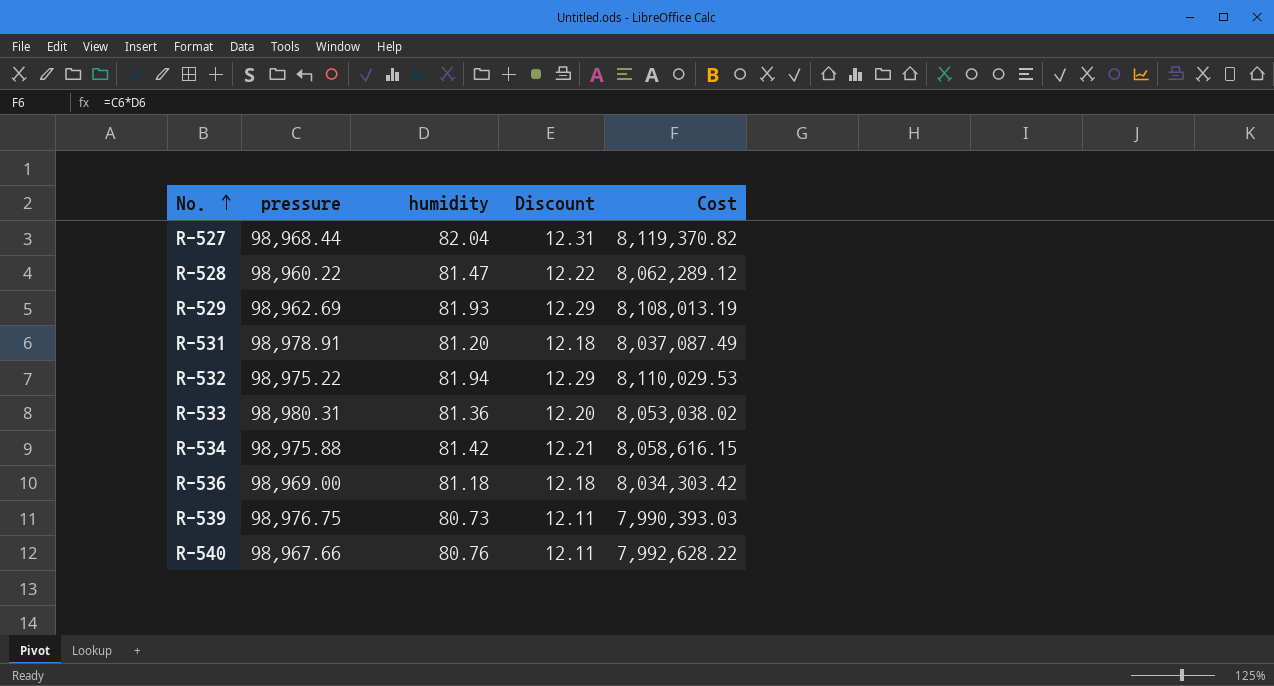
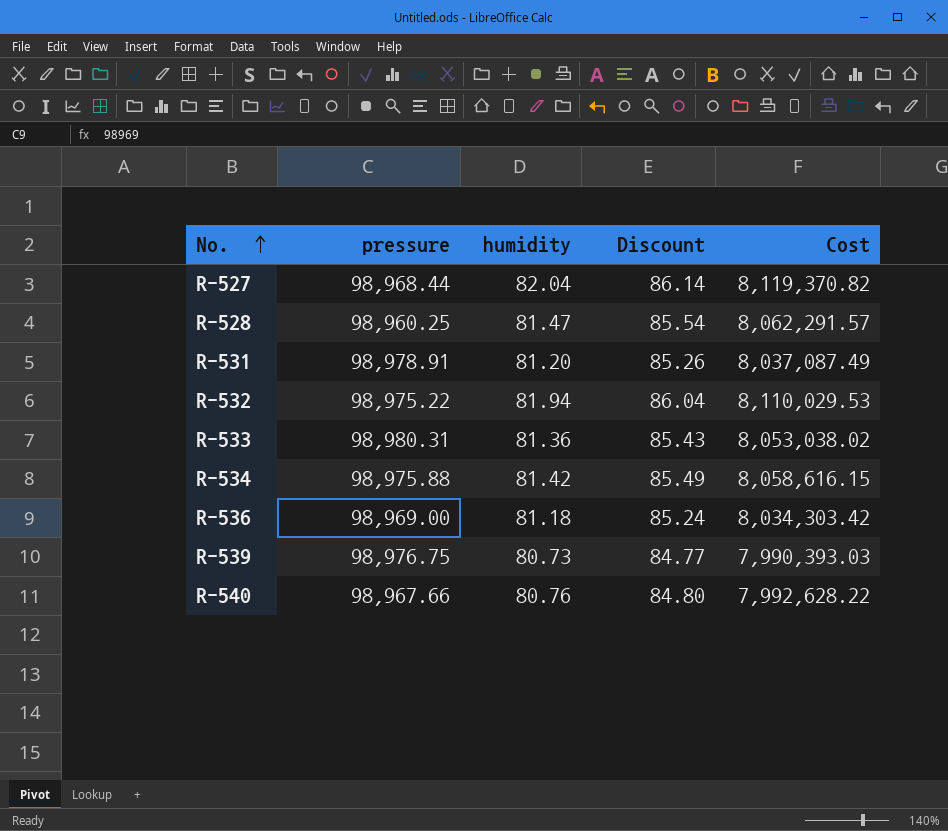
column Discount | formula: [humidity] * 0.15 -> [humidity] * 1.05
row R-529: 98,962.69 | 81.93 | 12.29 | 8,108,013.19 -> none
R-528 | pressure: 98,960.22 -> 98,960.25
R-528 | Cost: 8,062,289.12 -> 8,062,291.57

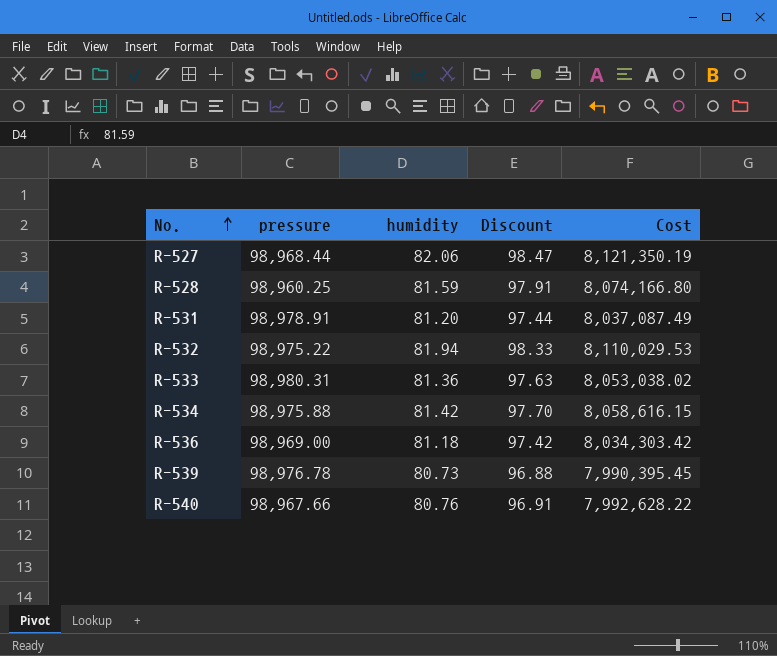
column Discount | formula: [humidity] * 1.05 -> [humidity] * 1.2
R-527 | humidity: 82.04 -> 82.06
R-527 | Cost: 8,119,370.82 -> 8,121,350.19
R-528 | humidity: 81.47 -> 81.59
R-528 | Cost: 8,062,291.57 -> 8,074,166.80
R-539 | pressure: 98,976.75 -> 98,976.78
R-539 | Cost: 7,990,393.03 -> 7,990,395.45

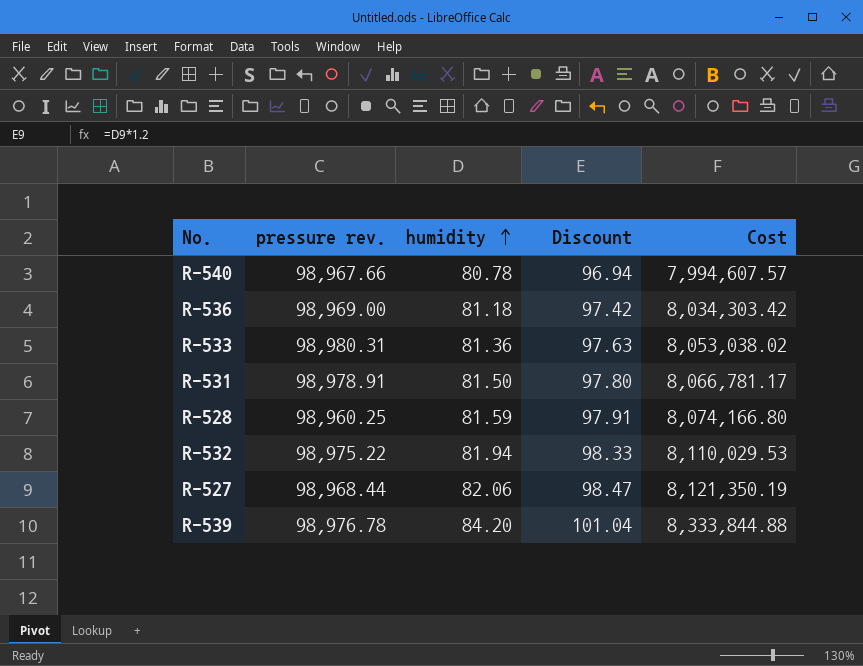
row order: No. ascending -> humidity ascending
column name: pressure -> pressure rev.
row R-534: 98,975.88 | 81.42 | 97.70 | 8,058,616.15 -> none
R-540 | humidity: 80.76 -> 80.78
R-540 | Discount: 96.91 -> 96.94
R-540 | Cost: 7,992,628.22 -> 7,994,607.57
R-531 | humidity: 81.20 -> 81.50
R-531 | Discount: 97.44 -> 97.80
R-531 | Cost: 8,037,087.49 -> 8,066,781.17
R-539 | humidity: 80.73 -> 84.20
R-539 | Discount: 96.88 -> 101.04
R-539 | Cost: 7,990,395.45 -> 8,333,844.88

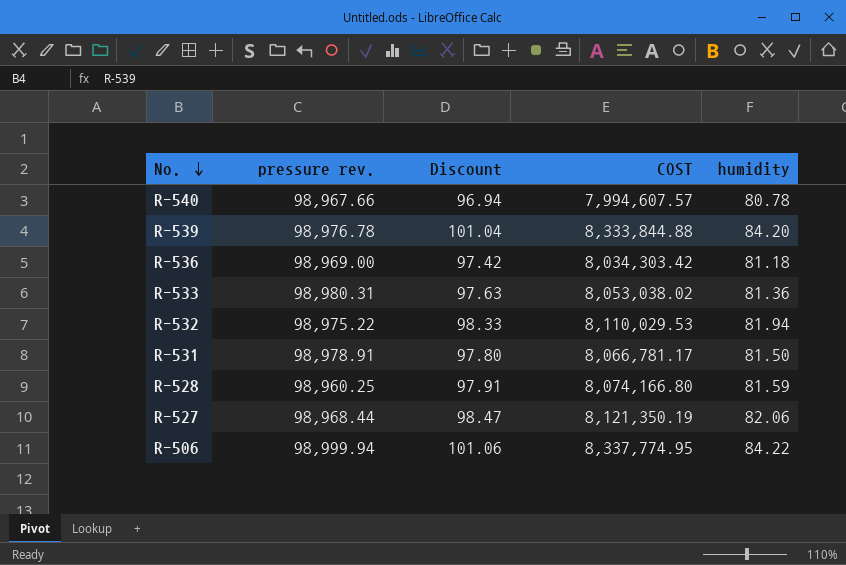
row order: humidity ascending -> No. descending
column name: Cost -> COST
column humidity | position: 3 -> 5
row R-506: none -> 98,999.94 | 101.06 | 8,337,774.95 | 84.22

